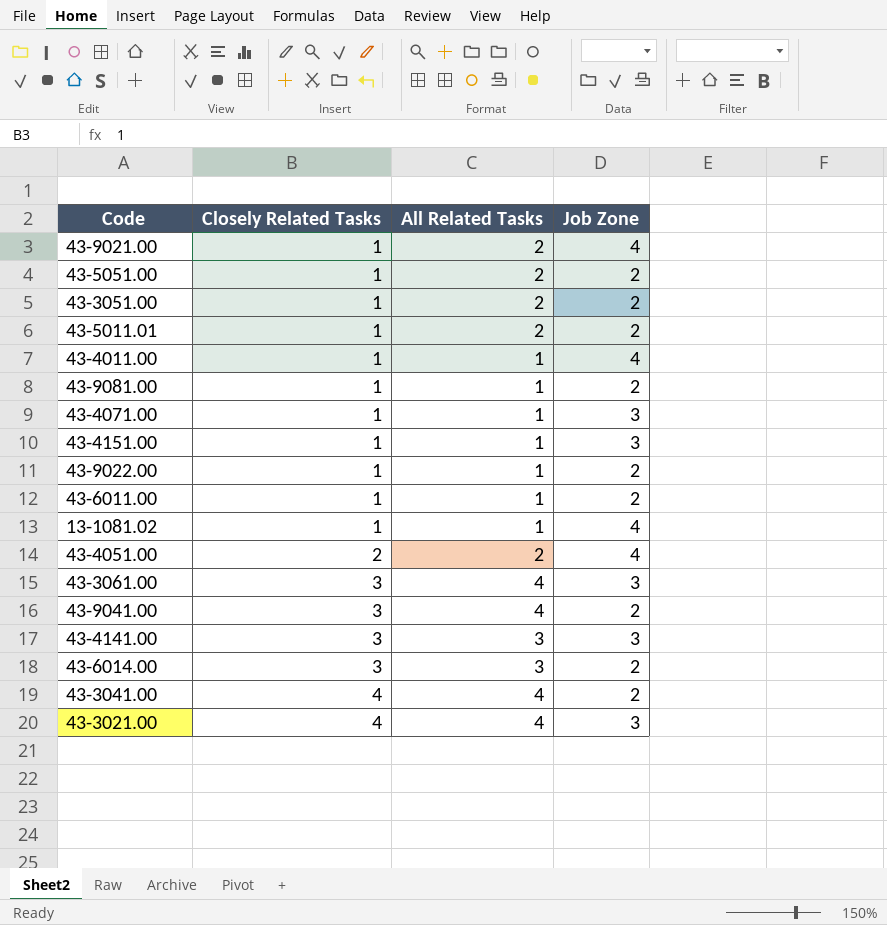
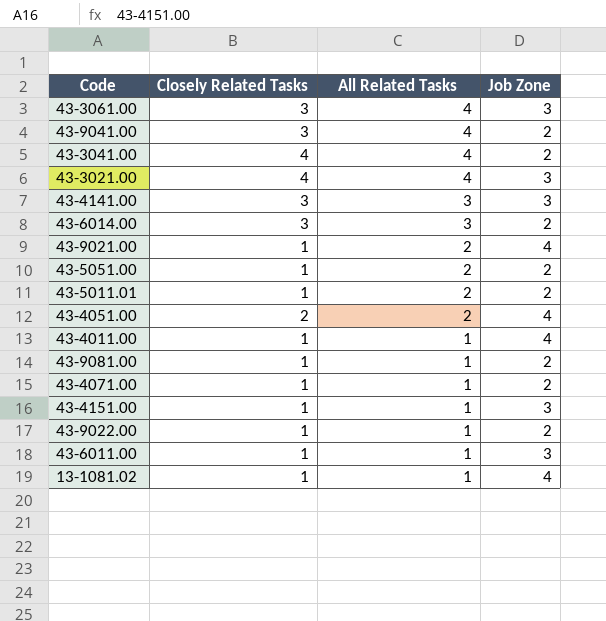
row order: Closely Related Tasks ascending -> All Related Tasks descending
row 43-3051.00: 1 | 2 | 2 -> none
43-4071.00 | Job Zone: 3 -> 2
43-6011.00 | Job Zone: 2 -> 3

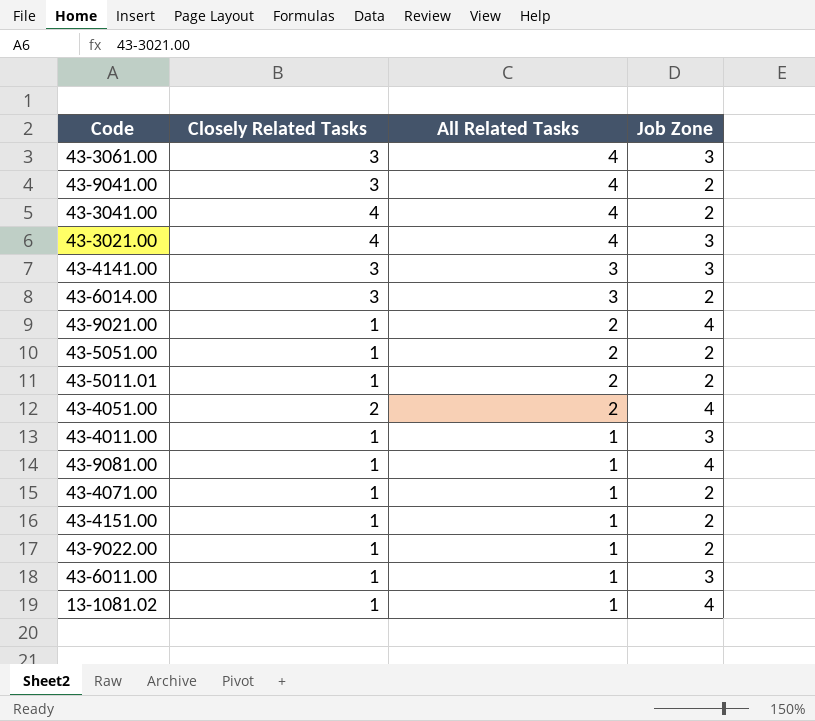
43-4011.00 | Job Zone: 4 -> 3
43-9081.00 | Job Zone: 2 -> 4
43-4151.00 | Job Zone: 3 -> 2

